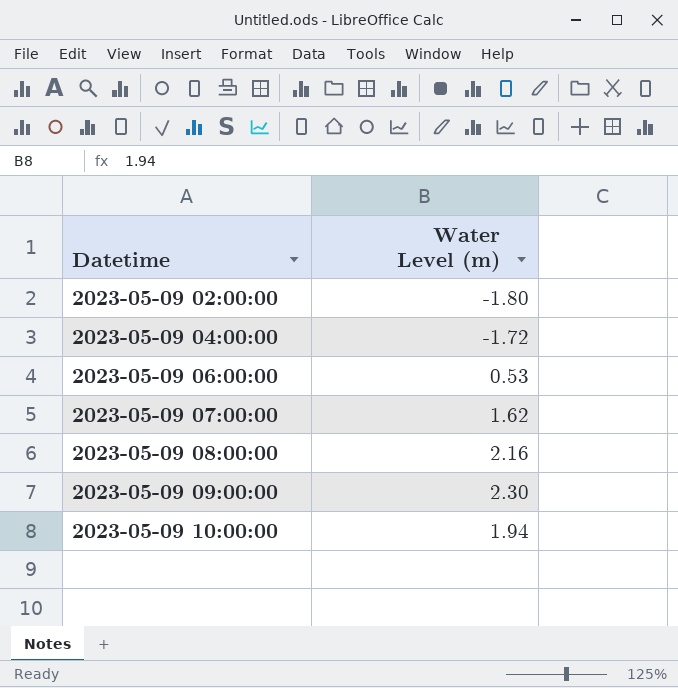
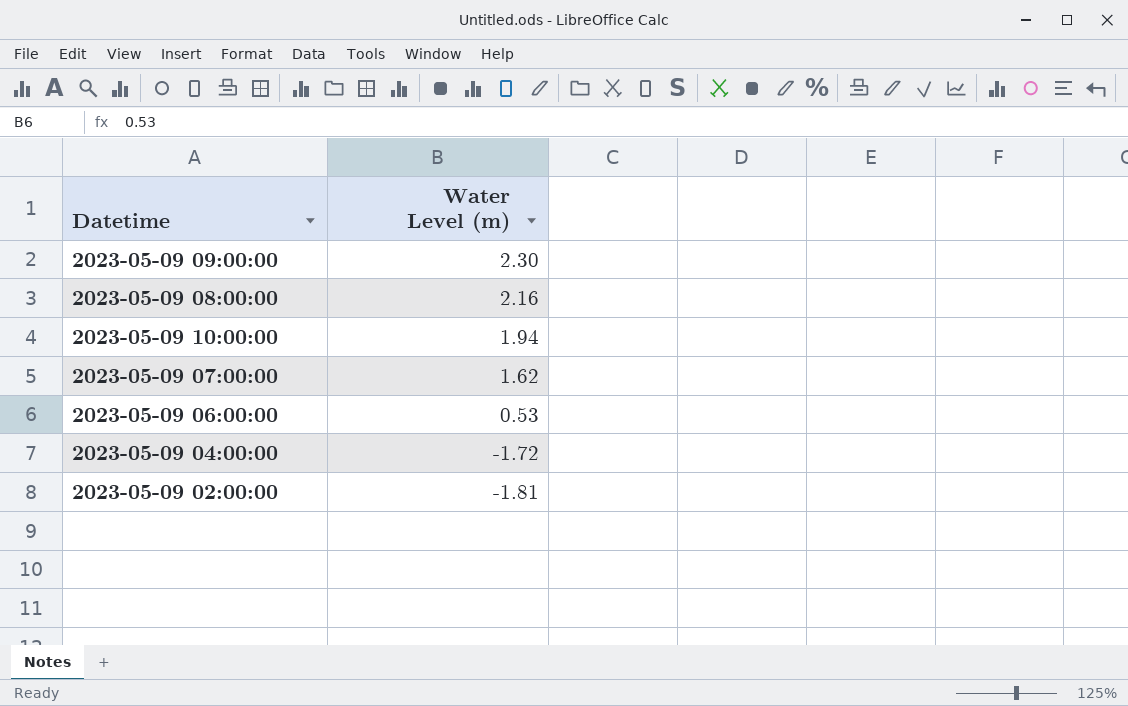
row order: Datetime ascending -> Water Level (m) descending
2023-05-09 02:00:00 | Water Level (m): -1.80 -> -1.81

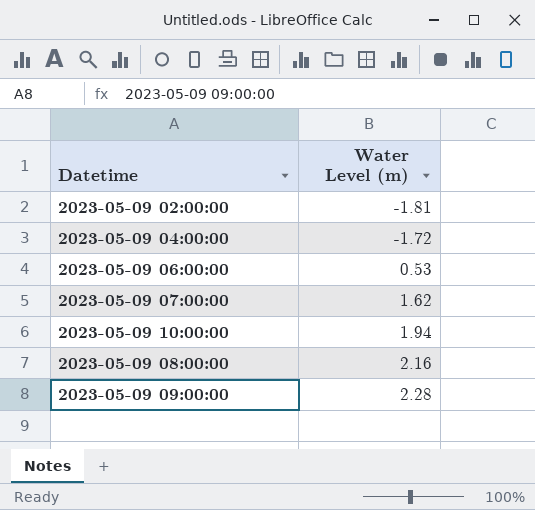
row order: Water Level (m) descending -> Water Level (m) ascending
2023-05-09 09:00:00 | Water Level (m): 2.30 -> 2.28

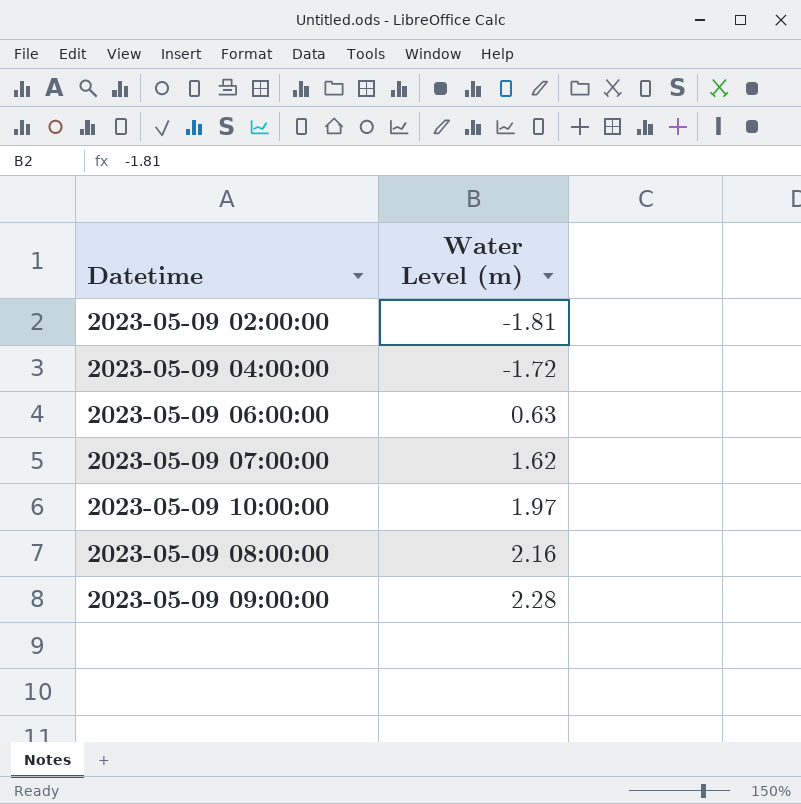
2023-05-09 06:00:00 | Water Level (m): 0.53 -> 0.63
2023-05-09 10:00:00 | Water Level (m): 1.94 -> 1.97

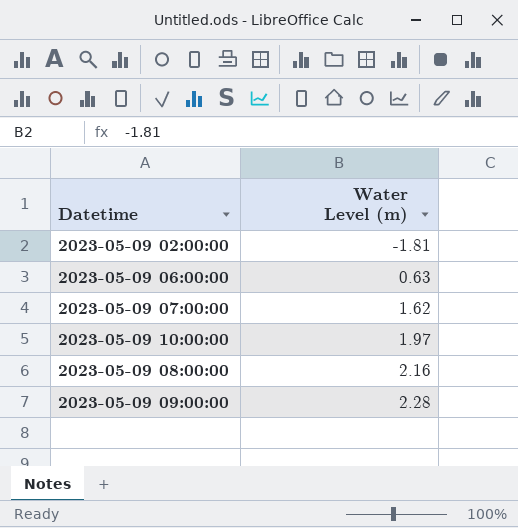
row 2023-05-09 04:00:00: -1.72 -> none

